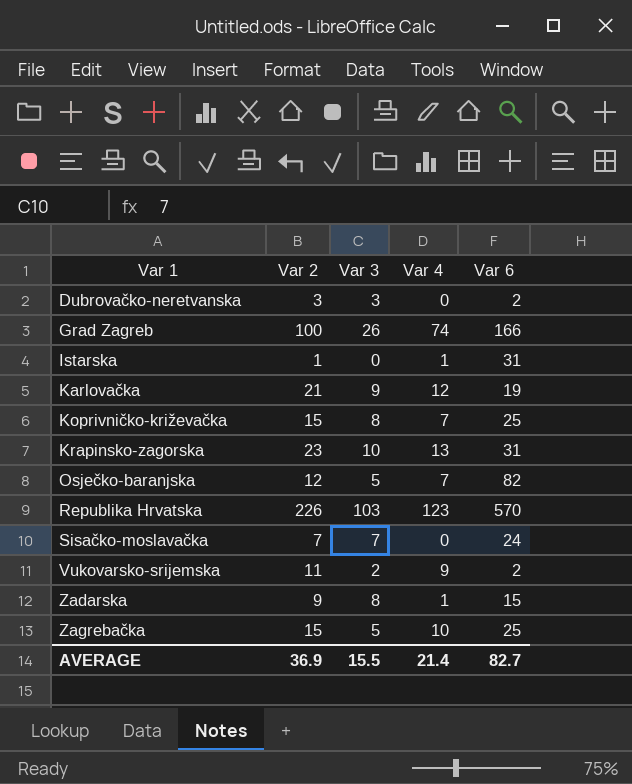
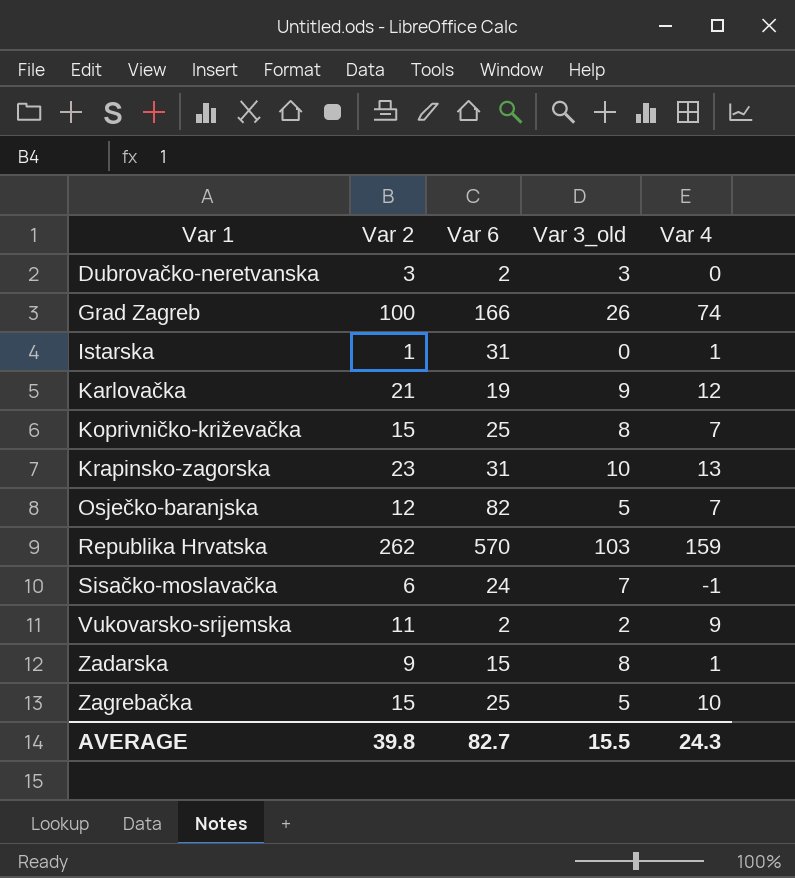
column Var 6 | position: 5 -> 3
column name: Var 3 -> Var 3_old
Republika Hrvatska | Var 2: 226 -> 262
Republika Hrvatska | Var 4: 123 -> 159
Sisačko-moslavačka | Var 2: 7 -> 6
Sisačko-moslavačka | Var 4: 0 -> -1
AVERAGE | Var 2: 36.9 -> 39.8
AVERAGE | Var 4: 21.4 -> 24.3

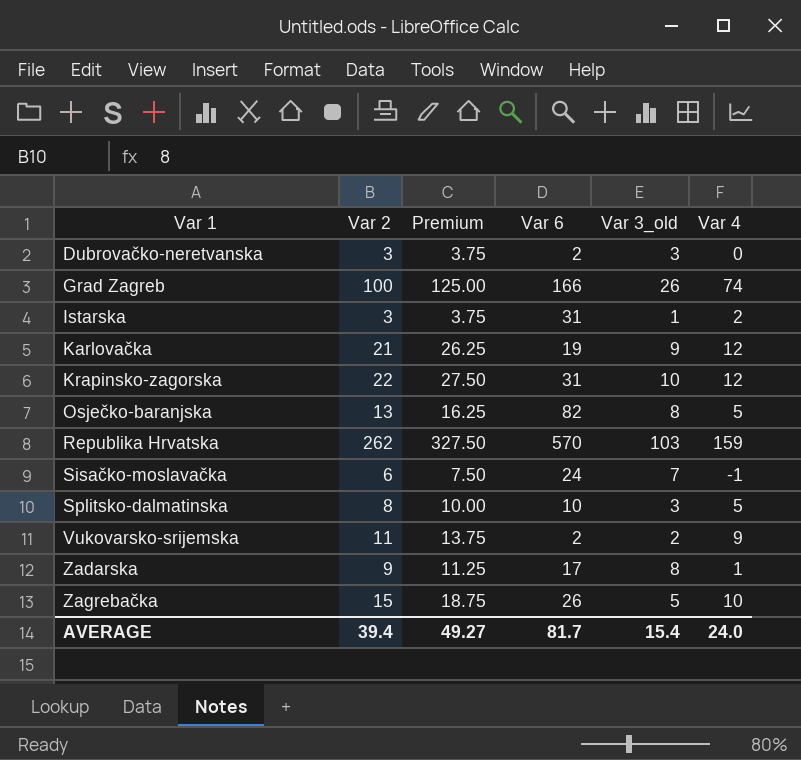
column Premium | formula: none -> [Var 2] * 1.25
row Koprivničko-križevačka: 15 | 25 | 8 | 7 -> none
Istarska | Var 2: 1 -> 3
Istarska | Var 3_old: 0 -> 1
Istarska | Var 4: 1 -> 2
Krapinsko-zagorska | Var 2: 23 -> 22
Krapinsko-zagorska | Var 4: 13 -> 12
Osječko-baranjska | Var 2: 12 -> 13
Osječko-baranjska | Var 3_old: 5 -> 8
Osječko-baranjska | Var 4: 7 -> 5
row Splitsko-dalmatinska: none -> 8 | 10.00 | 10 | 3 | 5
Zadarska | Var 6: 15 -> 17
Zagrebačka | Var 6: 25 -> 26
AVERAGE | Var 2: 39.8 -> 39.4
AVERAGE | Var 6: 82.7 -> 81.7
AVERAGE | Var 3_old: 15.5 -> 15.4
AVERAGE | Var 4: 24.3 -> 24.0

